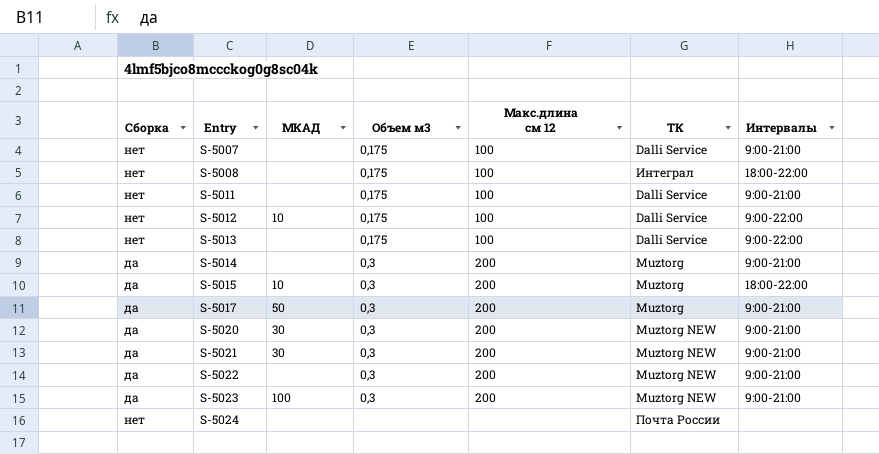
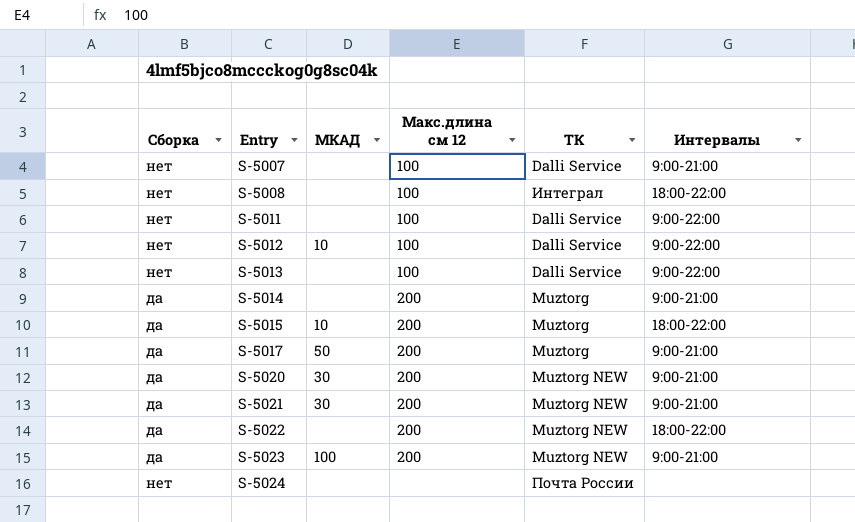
column Объем м3 | position: 4 -> none
S-5011 | Интервалы: 9:00-21:00 -> 9:00-22:00
S-5022 | Интервалы: 9:00-21:00 -> 18:00-22:00

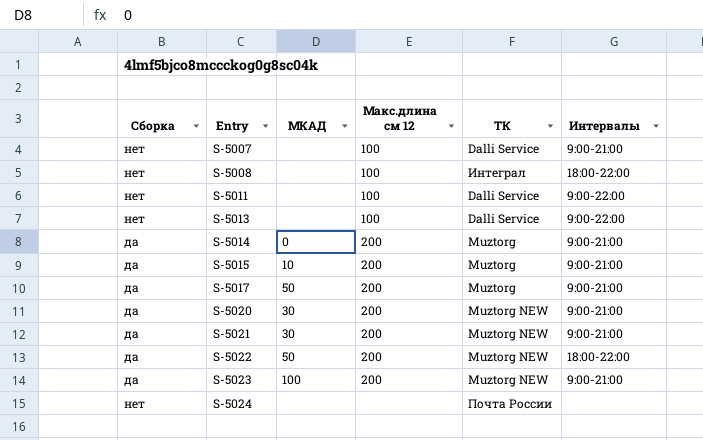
row S-5012: нет | 10 | 100 | Dalli Service | 9:00-22:00 -> none
S-5014 | МКАД: none -> 0
S-5015 | Интервалы: 18:00-22:00 -> 9:00-21:00
S-5022 | МКАД: none -> 50

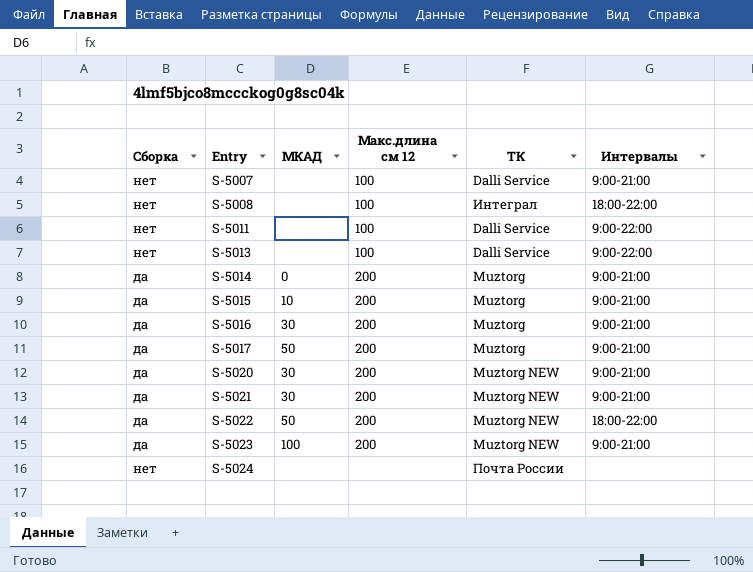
row S-5016: none -> да | 30 | 200 | Muztorg | 9:00-21:00

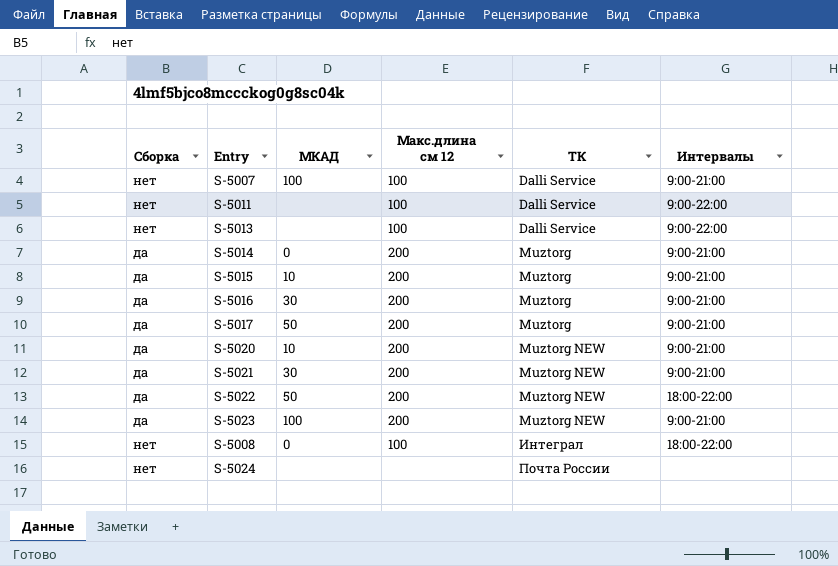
row order: Entry ascending -> ТК ascending
S-5007 | МКАД: none -> 100
S-5020 | МКАД: 30 -> 10
S-5008 | МКАД: none -> 0

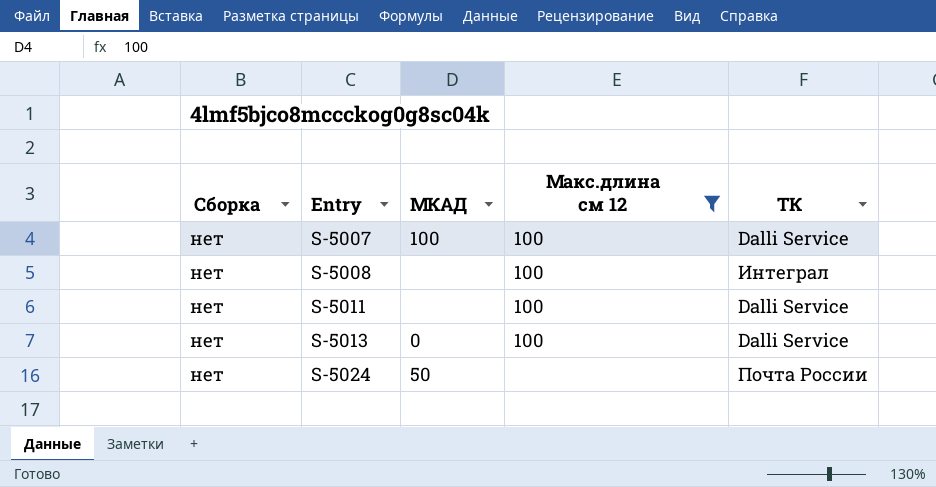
filter: none -> Макс.длина см 12 != 200
row order: ТК ascending -> Entry ascending
column Интервалы | position: 6 -> none
S-5008 | МКАД: 0 -> none
S-5013 | МКАД: none -> 0
S-5024 | МКАД: none -> 50

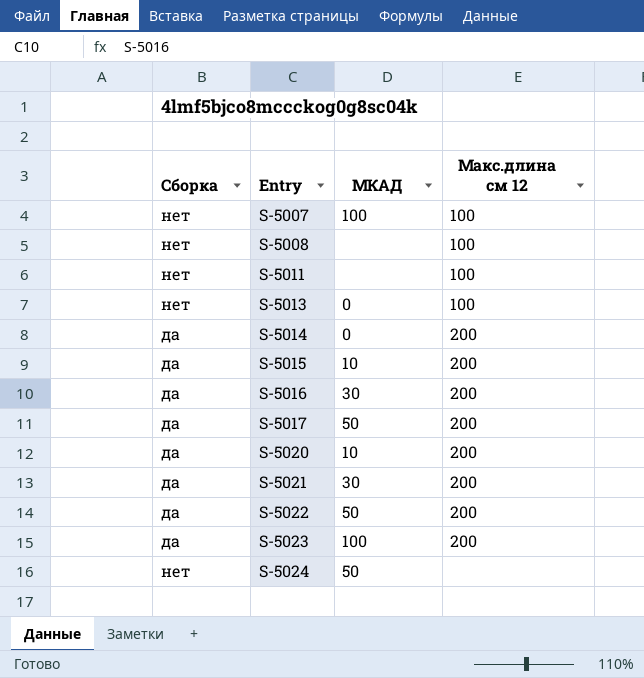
filter: Макс.длина см 12 != 200 -> none
column ТК | position: 5 -> none

